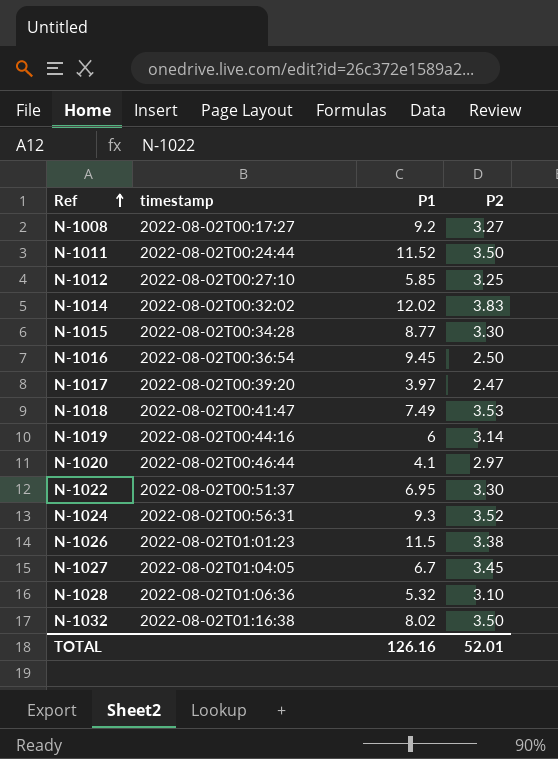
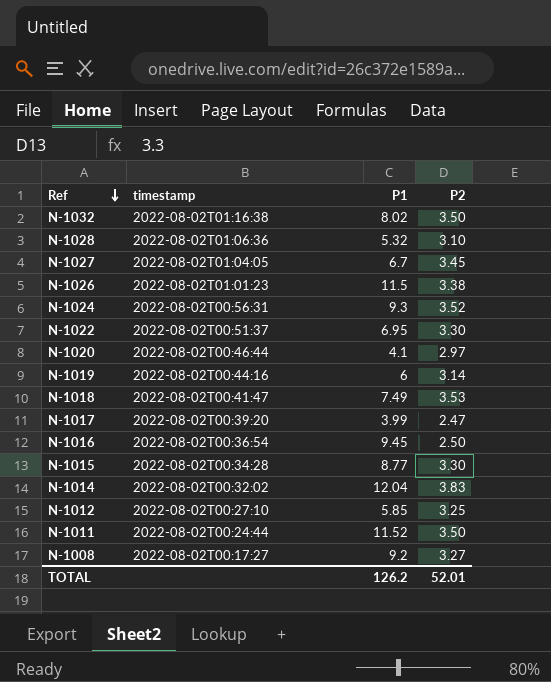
row order: Ref ascending -> Ref descending
N-1017 | P1: 3.97 -> 3.99
N-1014 | P1: 12.02 -> 12.04
TOTAL | P1: 126.16 -> 126.2

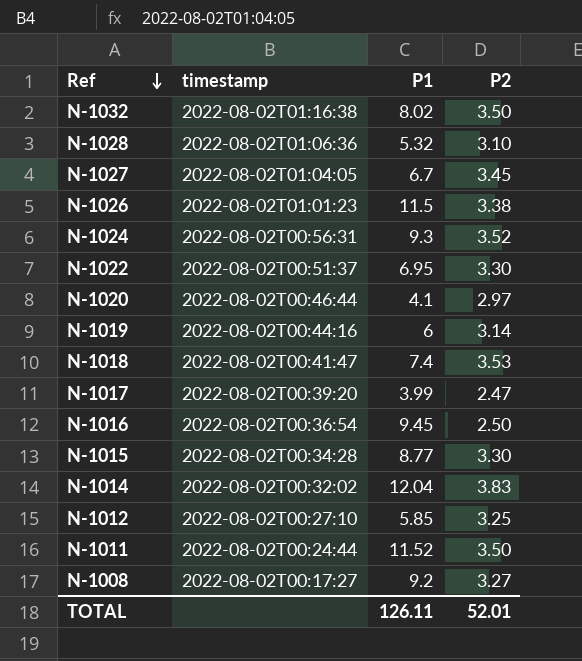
N-1018 | P1: 7.49 -> 7.4
TOTAL | P1: 126.2 -> 126.11

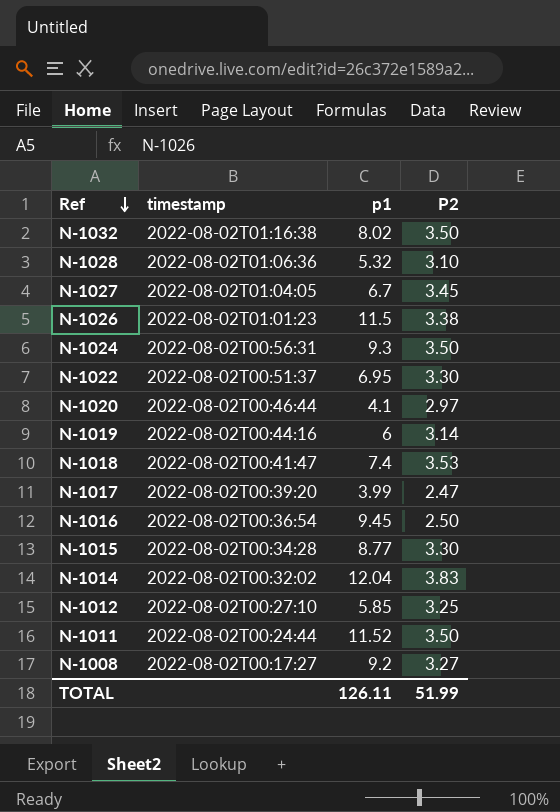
column name: P1 -> p1
N-1024 | P2: 3.52 -> 3.50
TOTAL | P2: 52.01 -> 51.99

